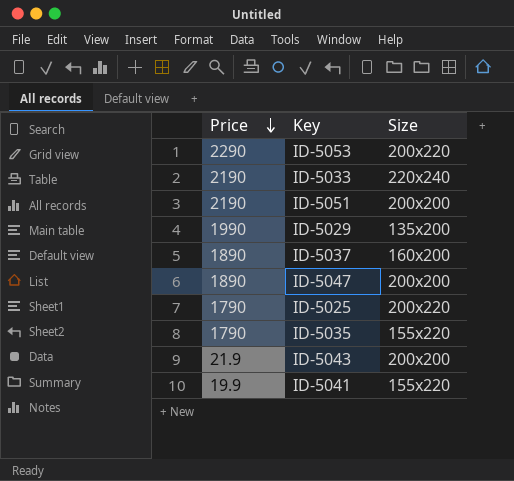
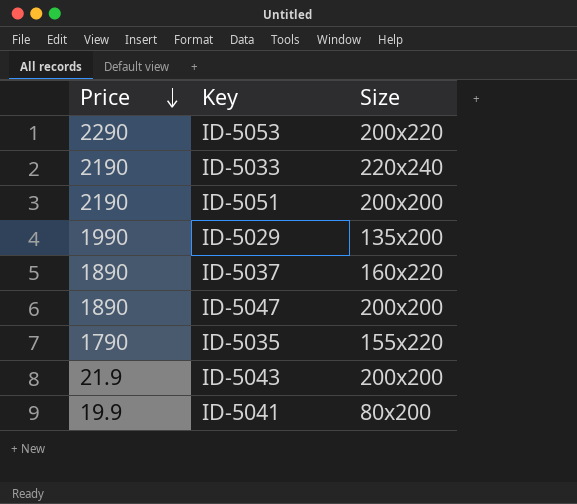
row ID-5025: 1790 | 200x220 -> none
ID-5037 | Size: 160x200 -> 160x220
ID-5041 | Size: 155x220 -> 80x200

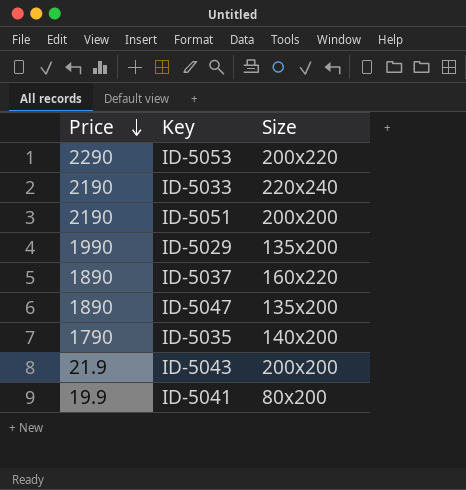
ID-5047 | Size: 200x200 -> 135x200
ID-5035 | Size: 155x220 -> 140x200

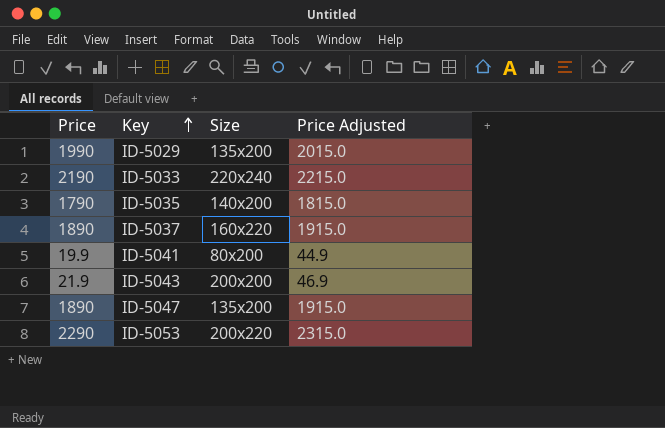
row order: Price descending -> Key ascending
column Price Adjusted | formula: none -> [Price] + 25
row ID-5051: 2190 | 200x200 -> none

